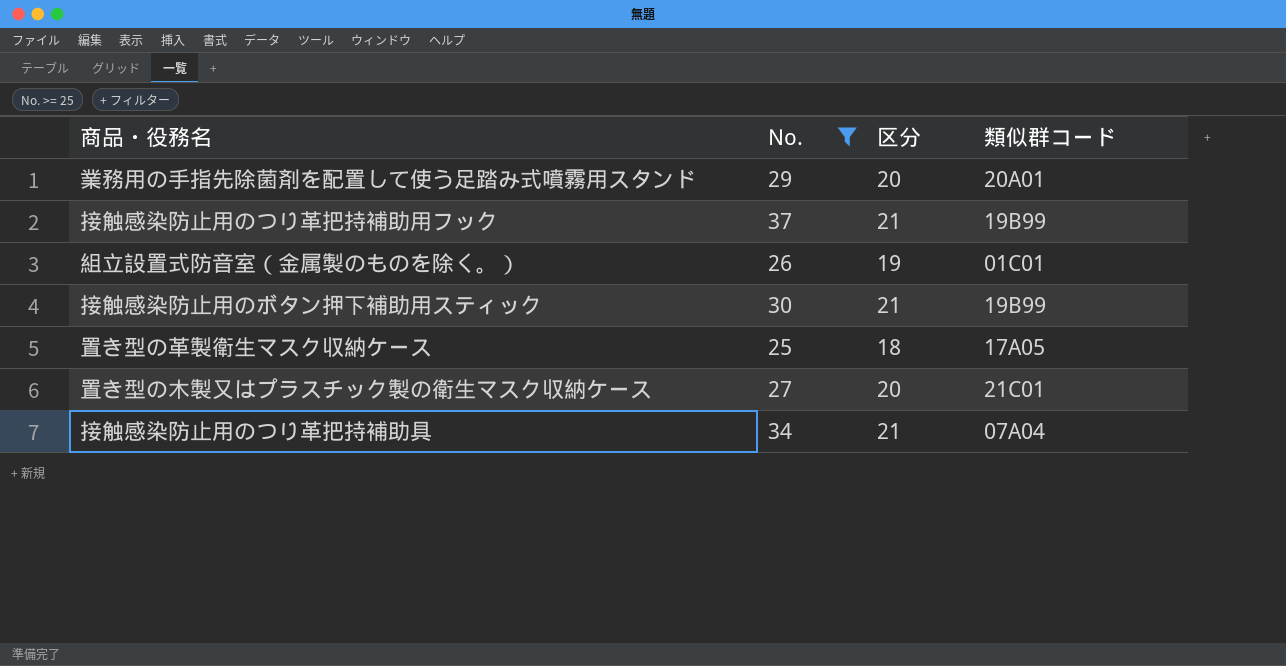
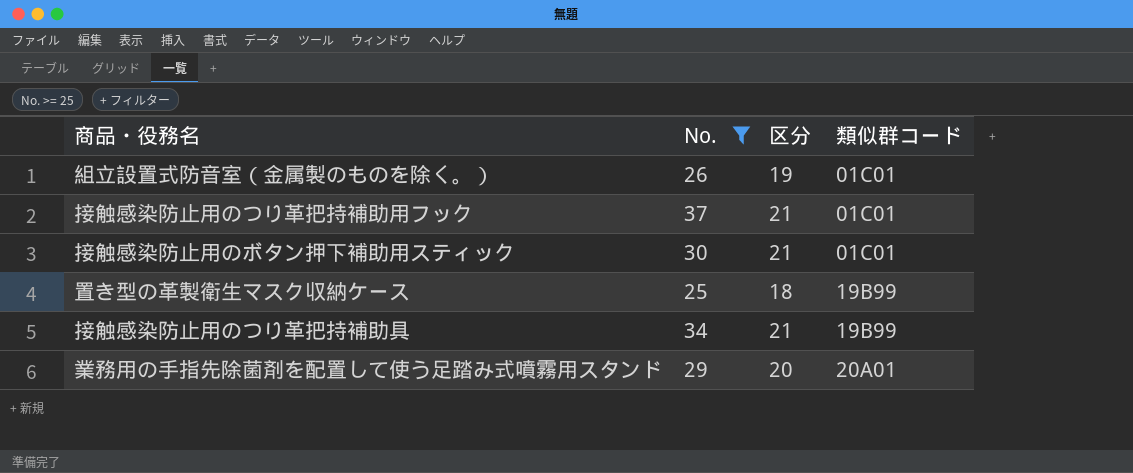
row order: none -> 類似群コード ascending
row 置き型の木製又はプラスチック製の衛生マスク収納ケース: 27 | 20 | 21C01 -> none
接触感染防止用のつり革把持補助用フック | 類似群コード: 19B99 -> 01C01
接触感染防止用のボタン押下補助用スティック | 類似群コード: 19B99 -> 01C01
置き型の革製衛生マスク収納ケース | 類似群コード: 17A05 -> 19B99
接触感染防止用のつり革把持補助具 | 類似群コード: 07A04 -> 19B99

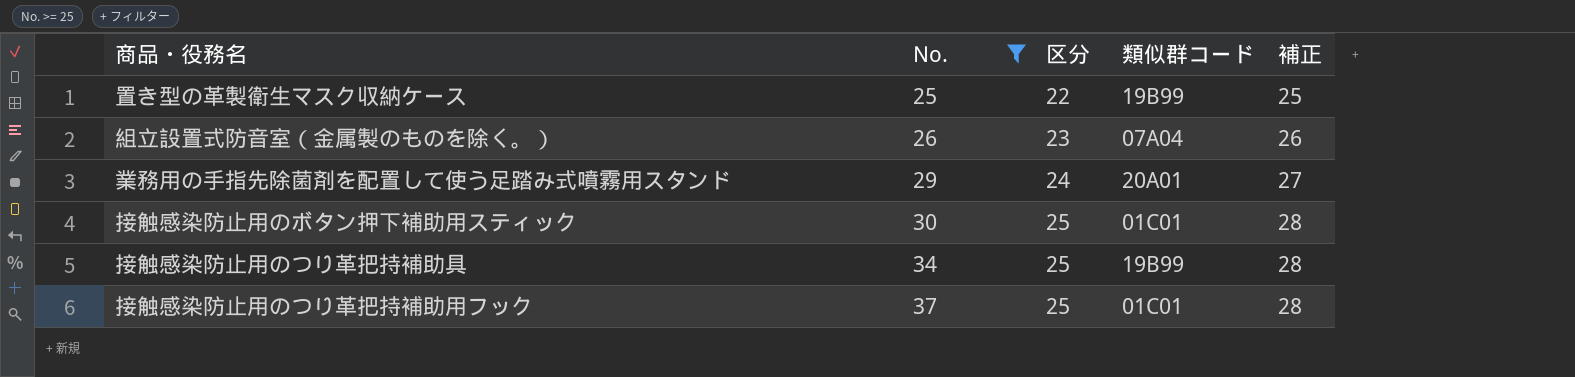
row order: 類似群コード ascending -> No. ascending
column 補正 | formula: none -> [区分] + 3
置き型の革製衛生マスク収納ケース | 区分: 18 -> 22
組立設置式防音室（金属製のものを除く。） | 区分: 19 -> 23
組立設置式防音室（金属製のものを除く。） | 類似群コード: 01C01 -> 07A04
業務用の手指先除菌剤を配置して使う足踏み式噴霧用スタンド | 区分: 20 -> 24
接触感染防止用のボタン押下補助用スティック | 区分: 21 -> 25
接触感染防止用のつり革把持補助具 | 区分: 21 -> 25
接触感染防止用のつり革把持補助用フック | 区分: 21 -> 25

